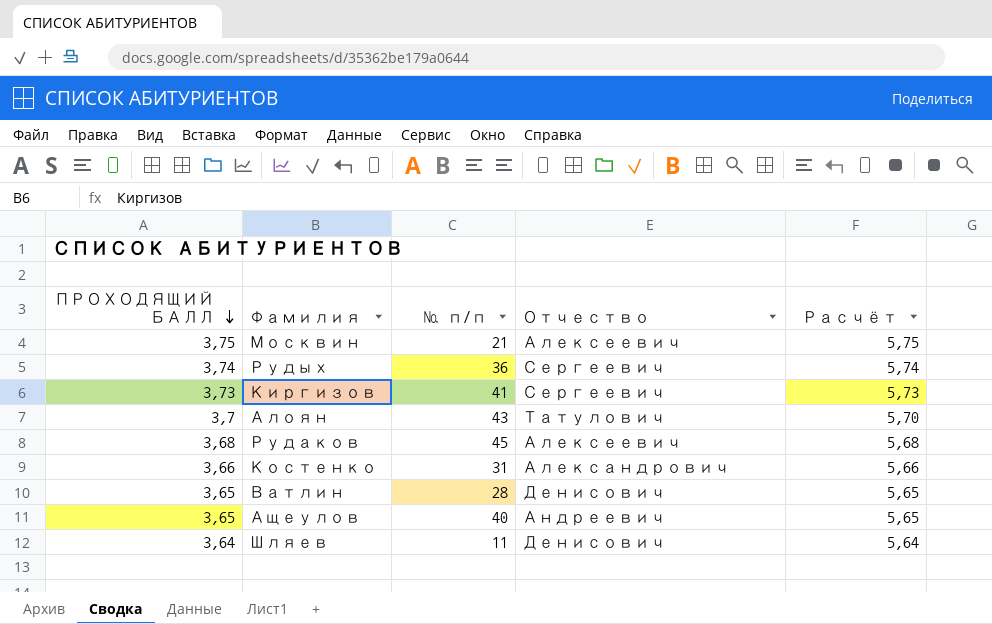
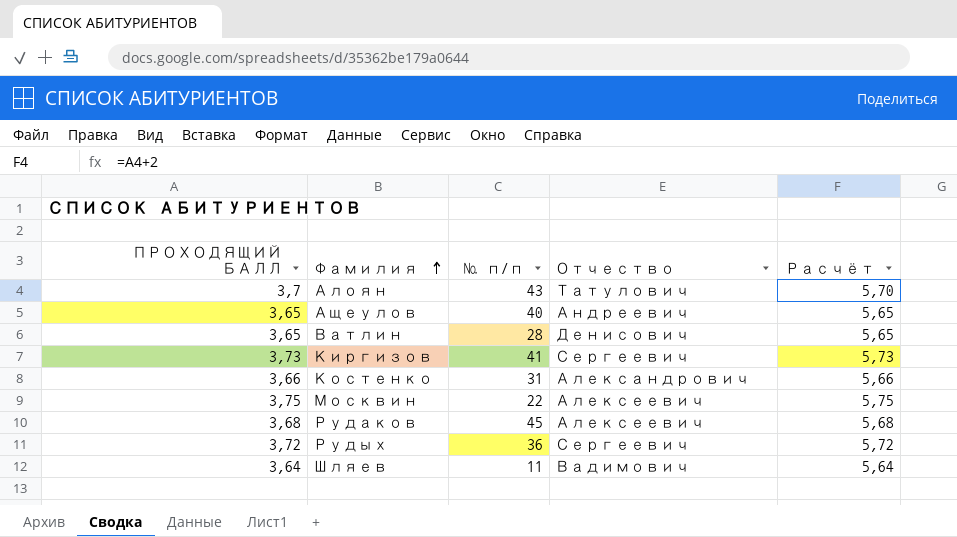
row order: ПРОХОДЯЩИЙ БАЛЛ descending -> Фамилия ascending
Москвин | № п/п: 21 -> 22
Рудых | ПРОХОДЯЩИЙ БАЛЛ: 3,74 -> 3,72
Рудых | Расчёт: 5,74 -> 5,72
Шляев | Отчество: Денисович -> Вадимович

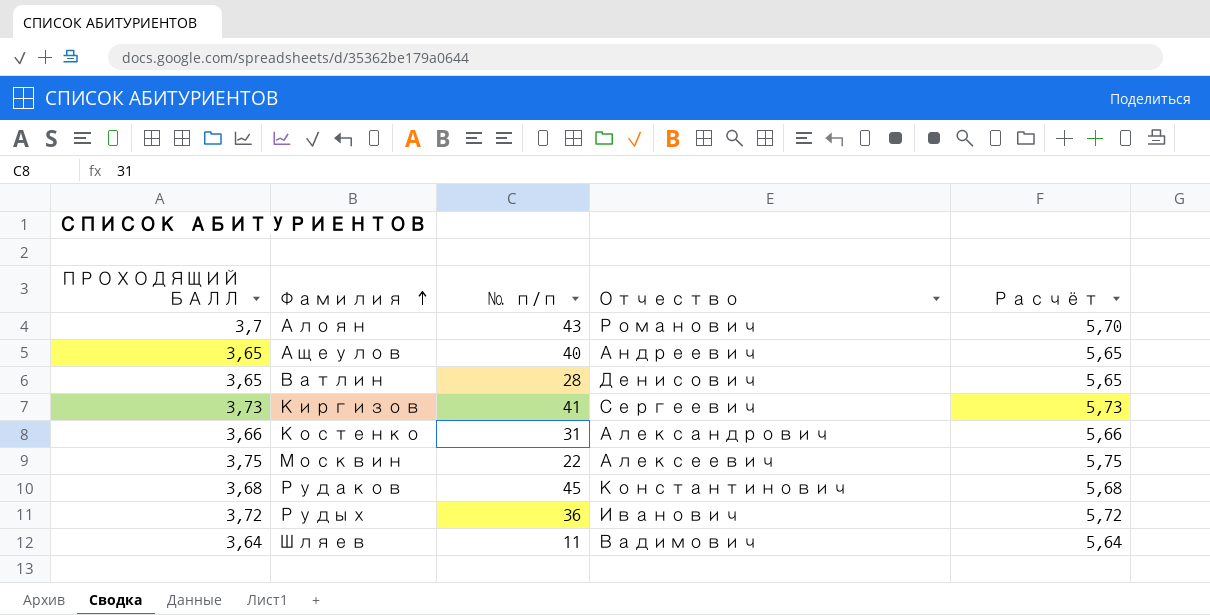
Алоян | Отчество: Татулович -> Романович
Рудаков | Отчество: Алексеевич -> Константинович
Рудых | Отчество: Сергеевич -> Иванович

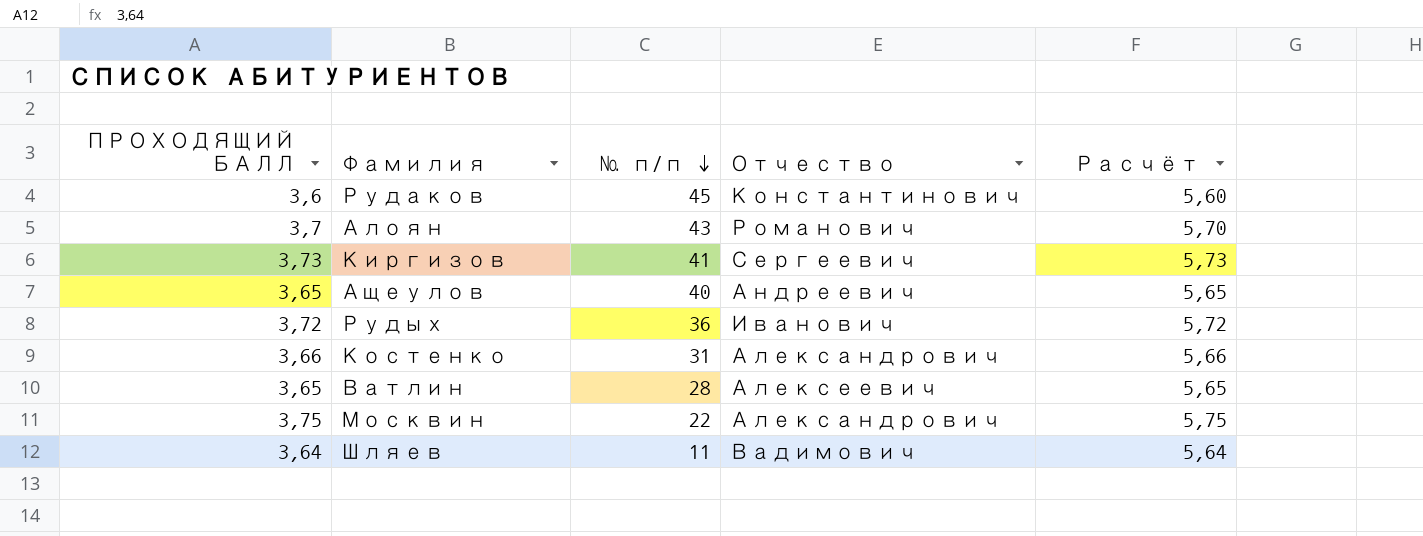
row order: Фамилия ascending -> № п/п descending
Рудаков | ПРОХОДЯЩИЙ БАЛЛ: 3,68 -> 3,6
Рудаков | Расчёт: 5,68 -> 5,60
Ватлин | Отчество: Денисович -> Алексеевич
Москвин | Отчество: Алексеевич -> Александрович

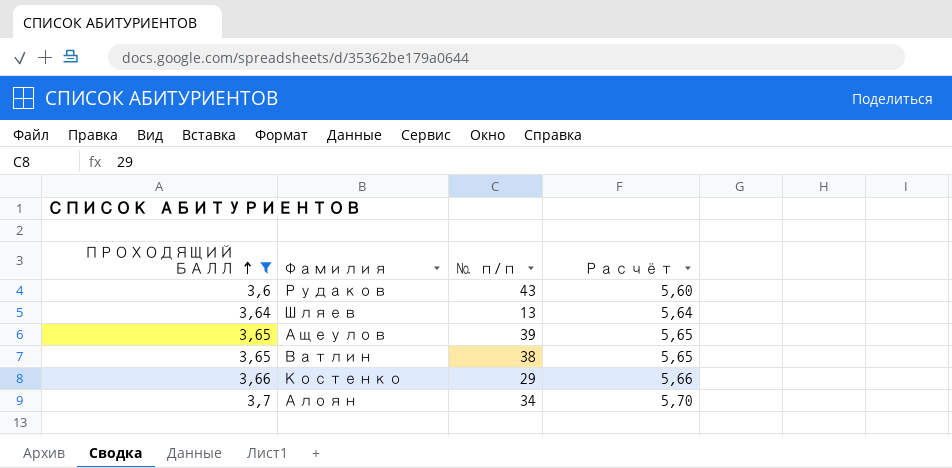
filter: none -> ПРОХОДЯЩИЙ БАЛЛ <= 3,7
row order: № п/п descending -> ПРОХОДЯЩИЙ БАЛЛ ascending
column Отчество | position: 4 -> none
Рудаков | № п/п: 45 -> 43
Шляев | № п/п: 11 -> 13
Ащеулов | № п/п: 40 -> 39
Ватлин | № п/п: 28 -> 38
Костенко | № п/п: 31 -> 29
Алоян | № п/п: 43 -> 34

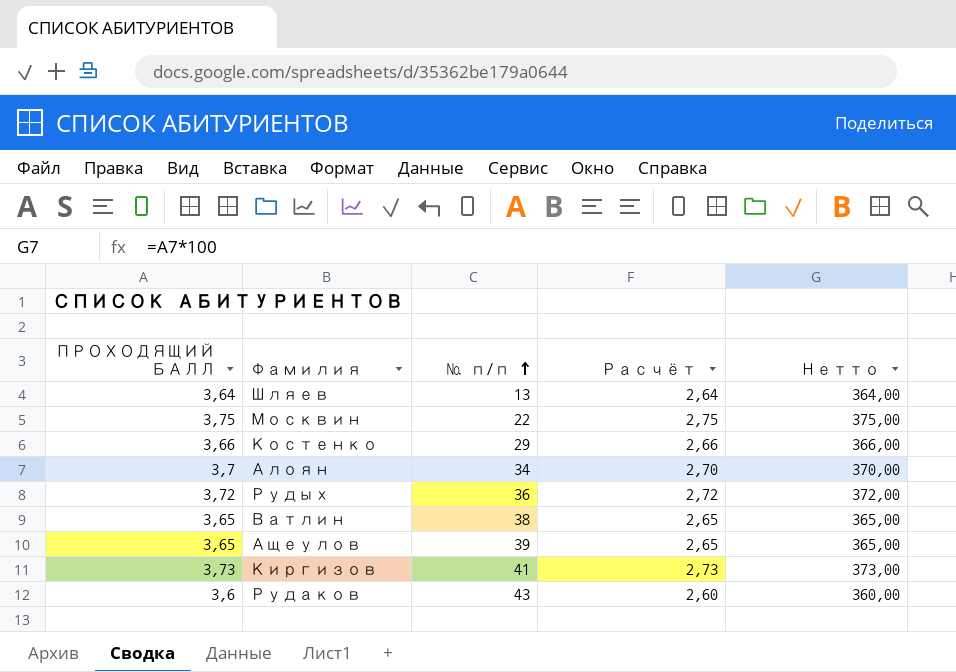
filter: ПРОХОДЯЩИЙ БАЛЛ <= 3,7 -> none
row order: ПРОХОДЯЩИЙ БАЛЛ ascending -> № п/п ascending
column Расчёт | formula: [ПРОХОДЯЩИЙ БАЛЛ] + 2 -> [ПРОХОДЯЩИЙ БАЛЛ] - 1
column Нетто | formula: none -> [ПРОХОДЯЩИЙ БАЛЛ] * 100

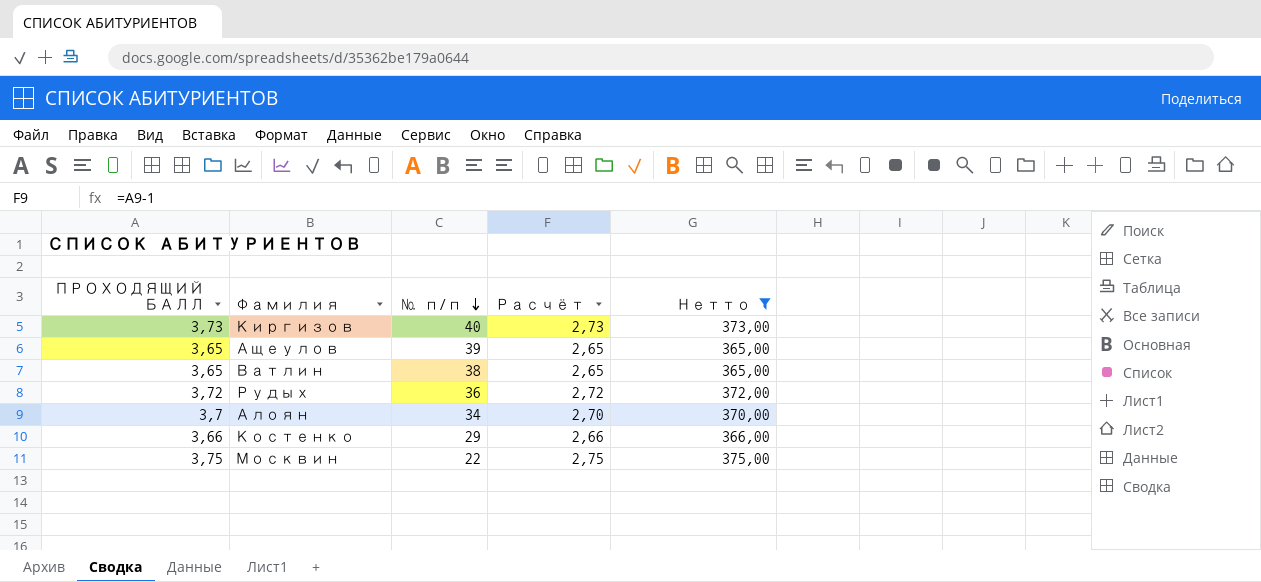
filter: none -> Нетто >= 365,00
row order: № п/п ascending -> № п/п descending
Киргизов | № п/п: 41 -> 40

